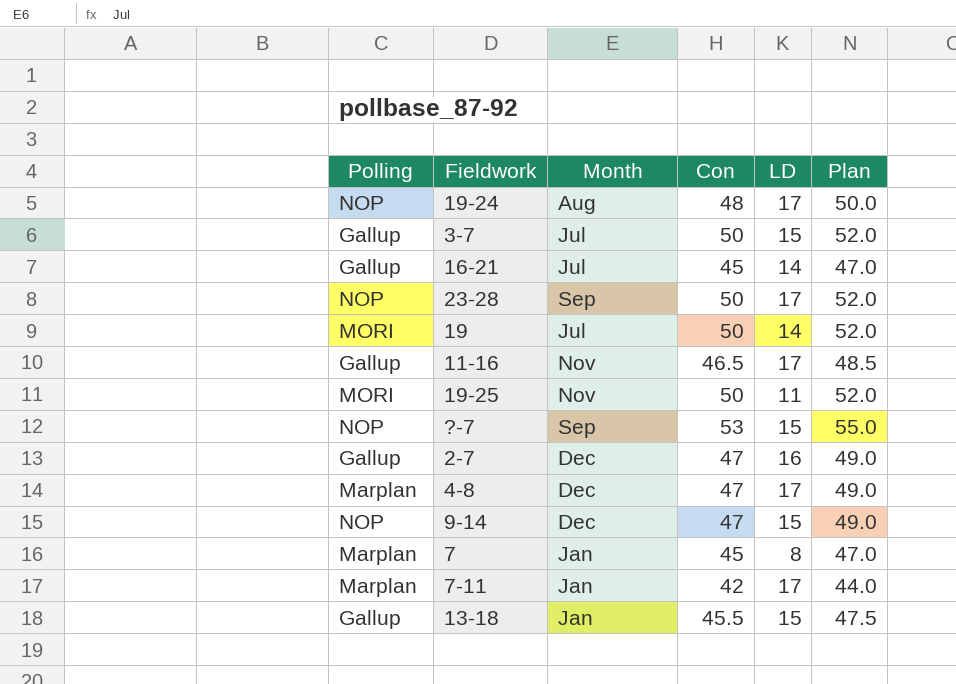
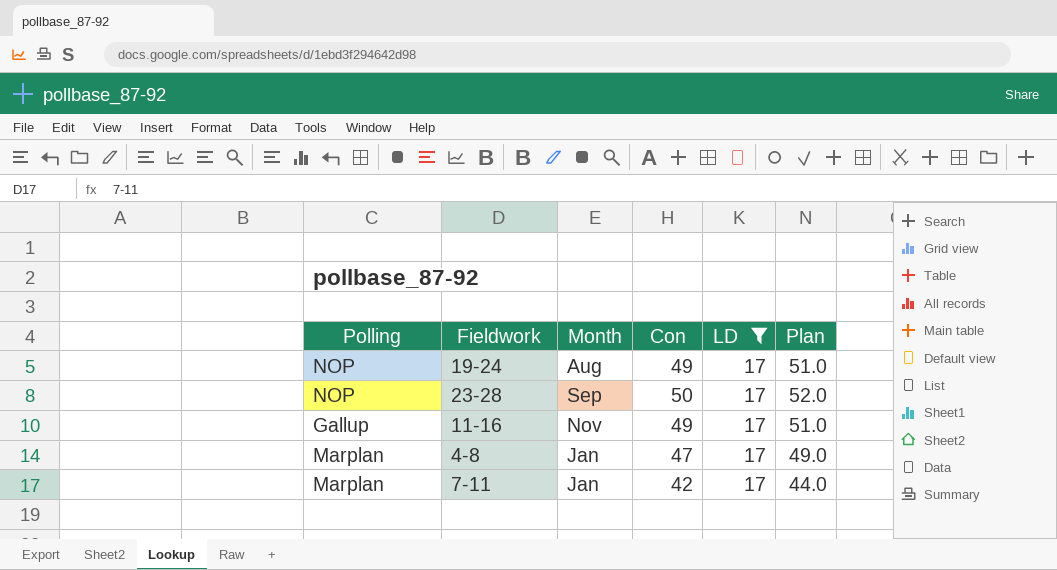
filter: none -> LD = 17
19-24 | Con: 48 -> 49
19-24 | Plan: 50.0 -> 51.0
11-16 | Con: 46.5 -> 49
11-16 | Plan: 48.5 -> 51.0
4-8 | Month: Dec -> Jan

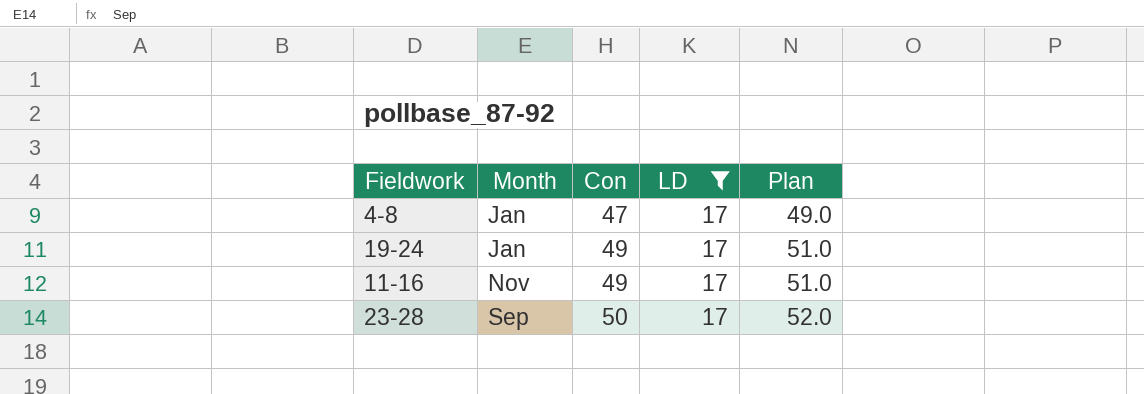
row order: none -> Con ascending
column Polling | position: 1 -> none
row 7-11: Marplan | Jan | 42 | 17 | 44.0 -> none
19-24 | Month: Aug -> Jan

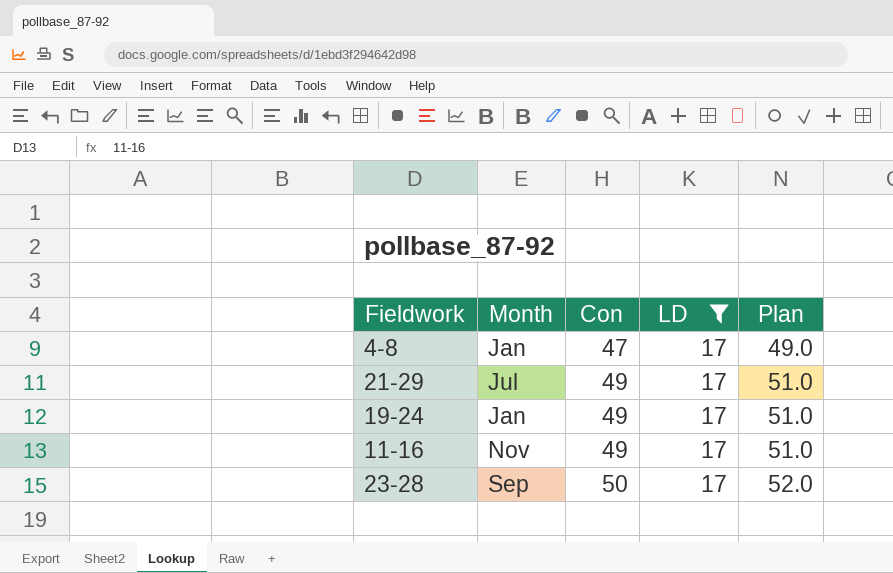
row 21-29: none -> Jul | 49 | 17 | 51.0

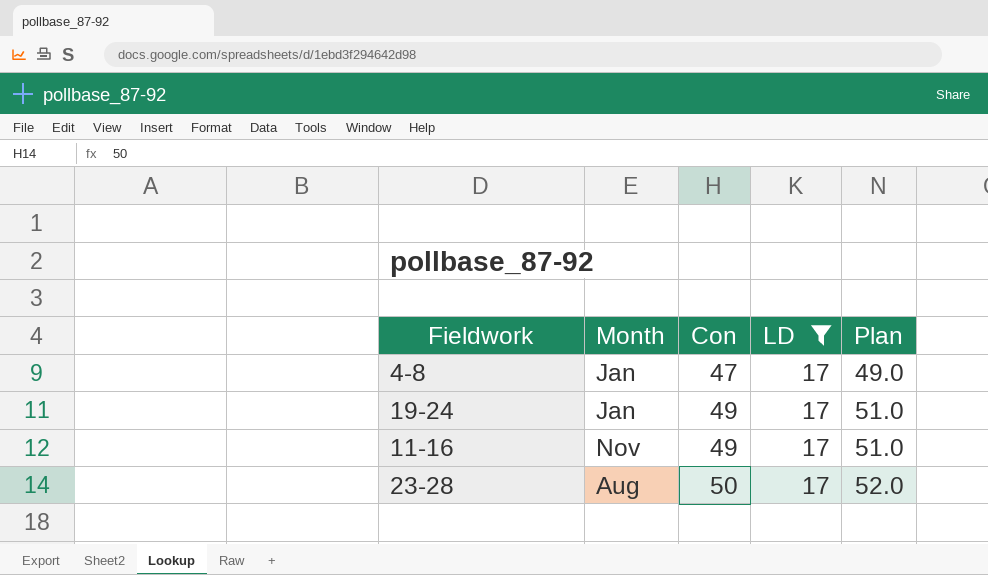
row 21-29: Jul | 49 | 17 | 51.0 -> none
23-28 | Month: Sep -> Aug

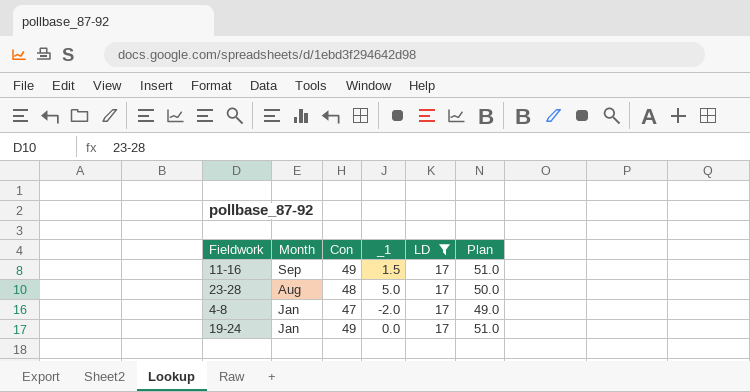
row order: Con ascending -> Month descending
column _1 | position: none -> 4
11-16 | Month: Nov -> Sep
23-28 | Con: 50 -> 48
23-28 | Plan: 52.0 -> 50.0

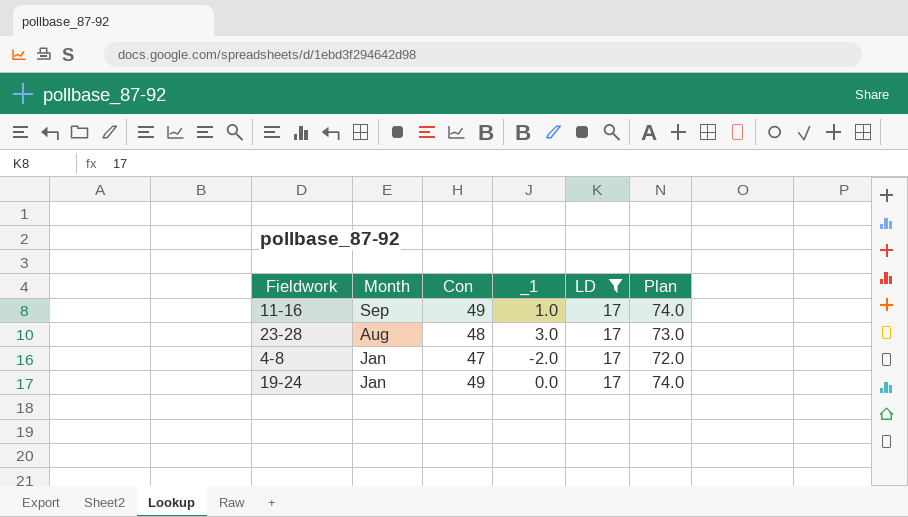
column Plan | formula: [Con] + 2 -> [Con] + 25
11-16 | _1: 1.5 -> 1.0
23-28 | _1: 5.0 -> 3.0

